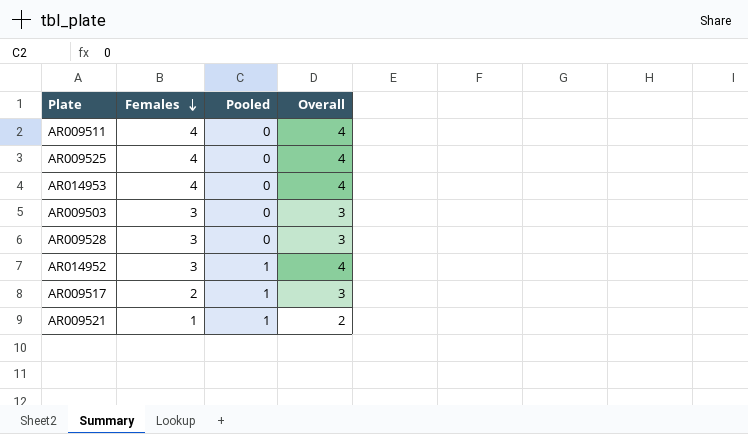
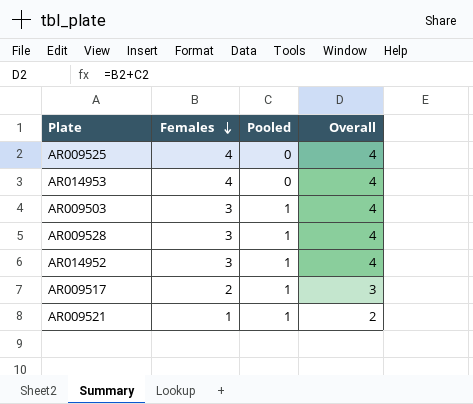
row AR009511: 4 | 0 | 4 -> none
AR009503 | Pooled: 0 -> 1
AR009503 | Overall: 3 -> 4
AR009528 | Pooled: 0 -> 1
AR009528 | Overall: 3 -> 4

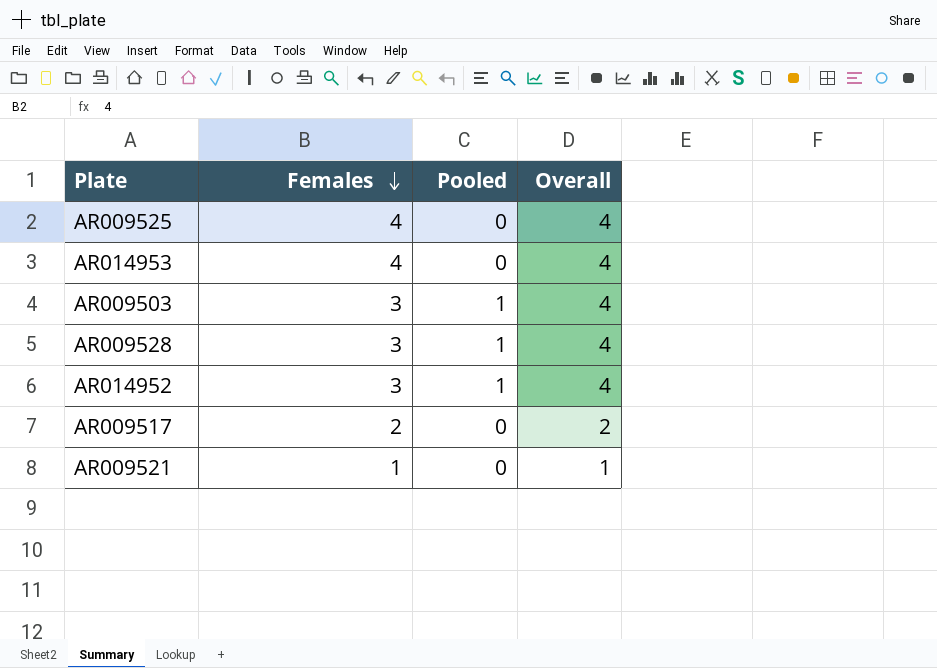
AR009517 | Pooled: 1 -> 0
AR009517 | Overall: 3 -> 2
AR009521 | Pooled: 1 -> 0
AR009521 | Overall: 2 -> 1

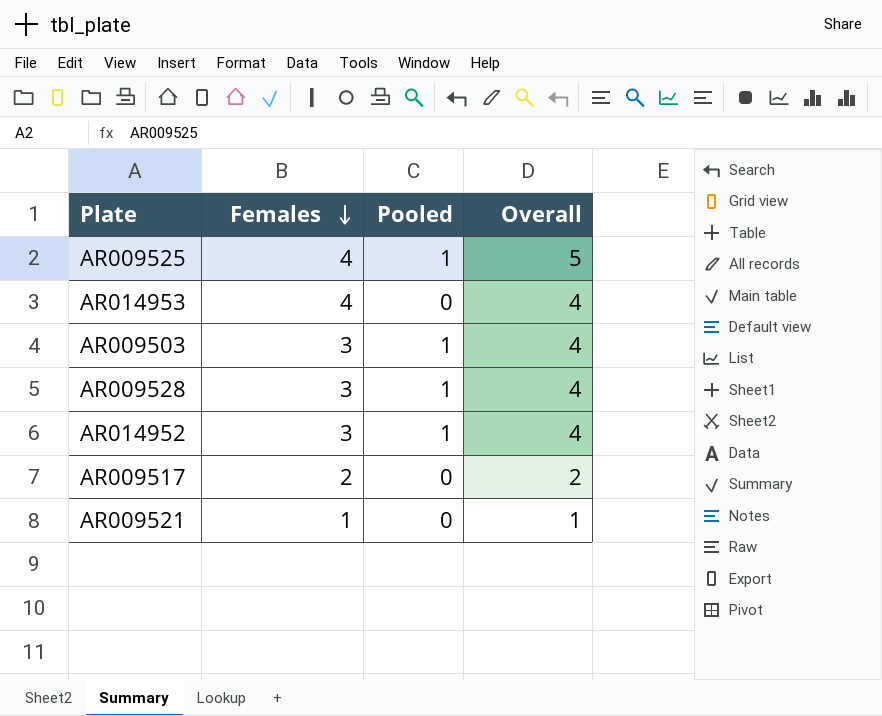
AR009525 | Pooled: 0 -> 1
AR009525 | Overall: 4 -> 5

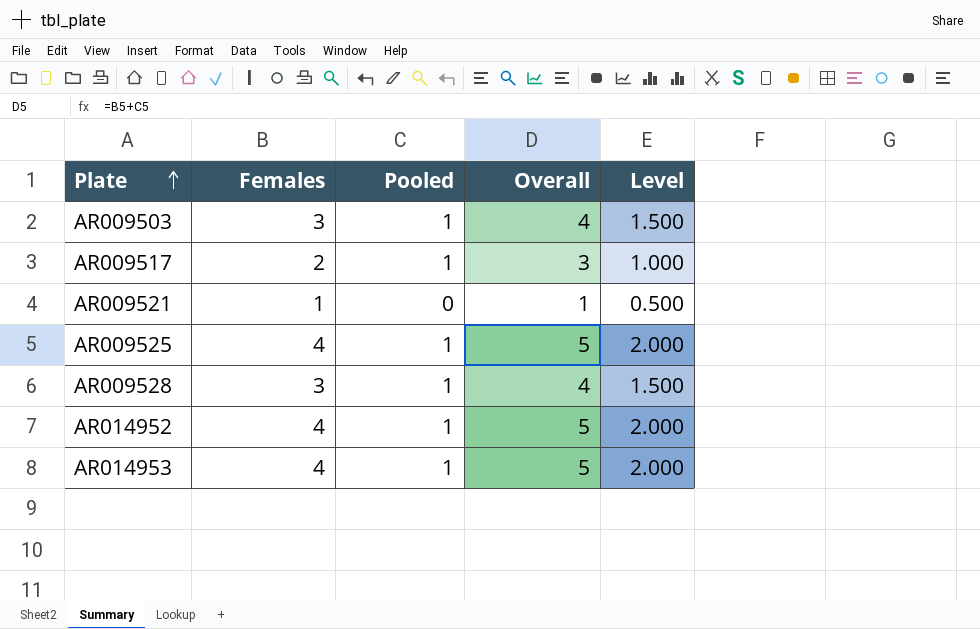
row order: Females descending -> Plate ascending
column Level | formula: none -> [Females] * 0.5
AR009517 | Pooled: 0 -> 1
AR009517 | Overall: 2 -> 3
AR014952 | Females: 3 -> 4
AR014952 | Overall: 4 -> 5
AR014953 | Pooled: 0 -> 1
AR014953 | Overall: 4 -> 5

